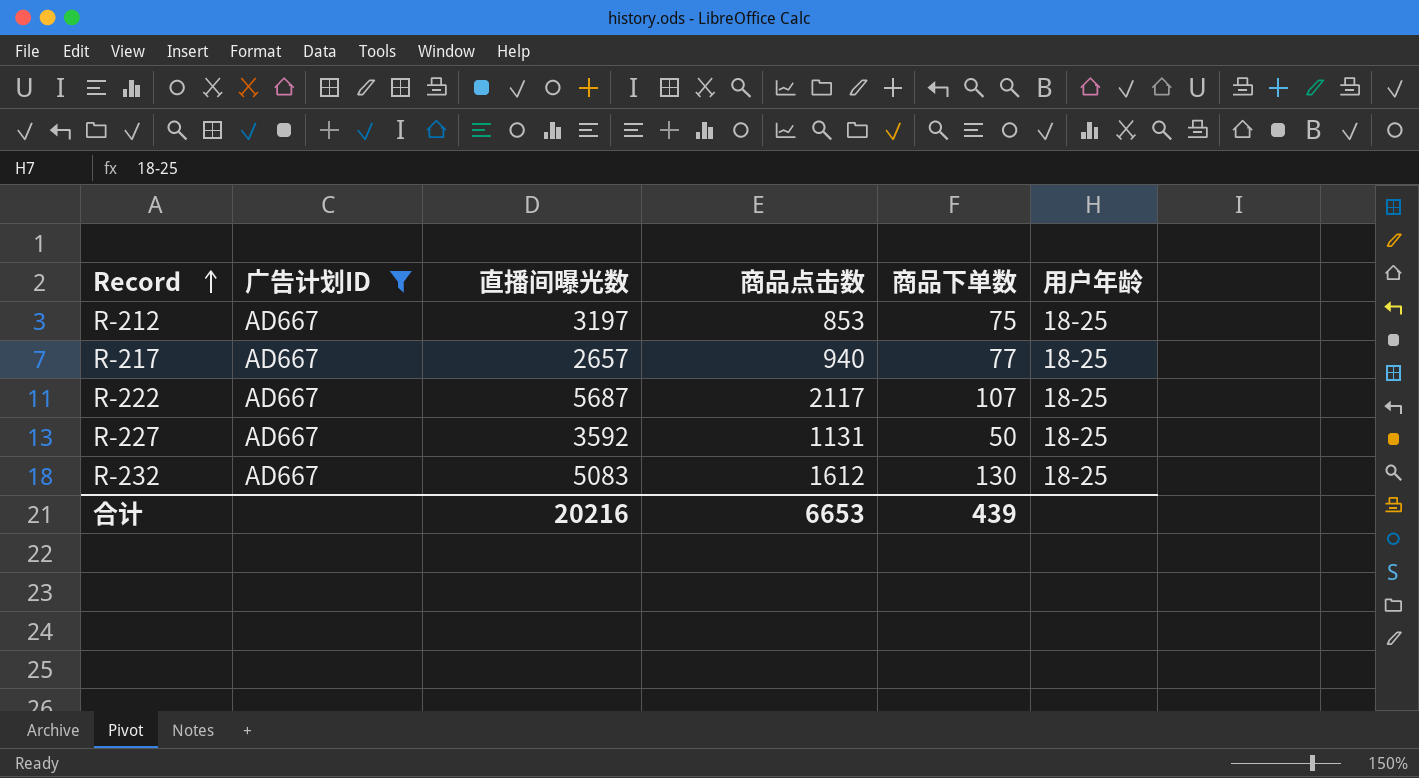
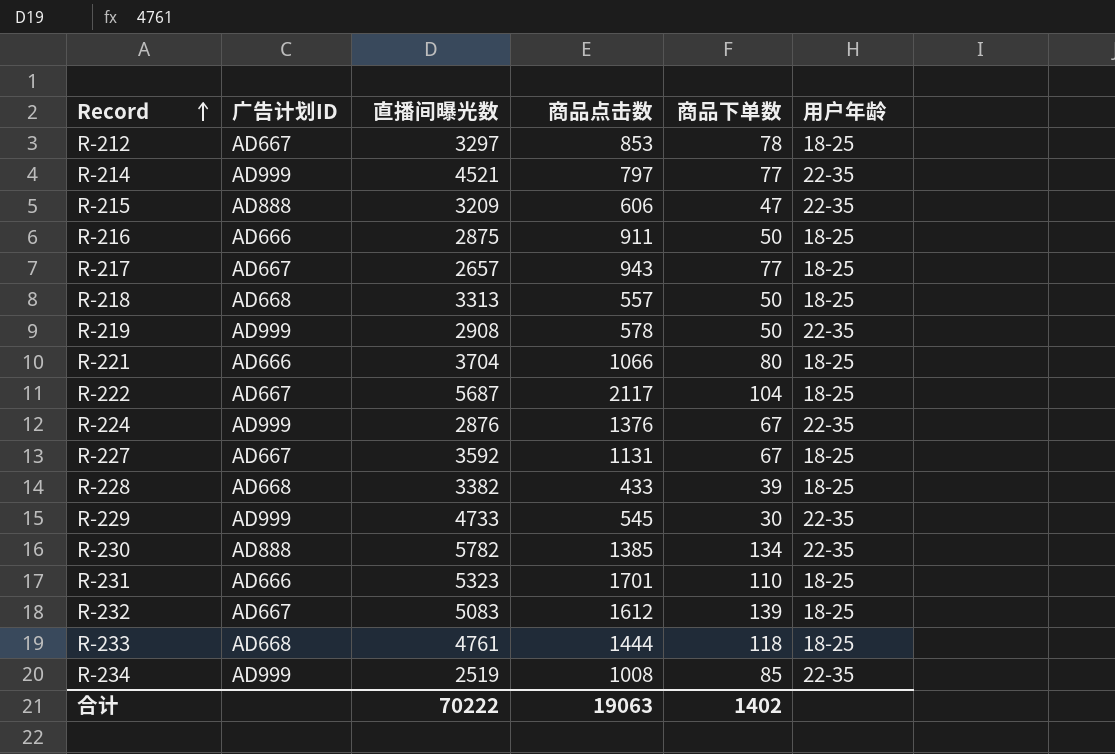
filter: 广告计划ID = AD667 -> none
R-212 | 直播间曝光数: 3197 -> 3297
R-212 | 商品下单数: 75 -> 78
R-217 | 商品点击数: 940 -> 943
R-222 | 商品下单数: 107 -> 104
R-227 | 商品下单数: 50 -> 67
R-232 | 商品下单数: 130 -> 139
合计 | 直播间曝光数: 20216 -> 70222
合计 | 商品点击数: 6653 -> 19063
合计 | 商品下单数: 439 -> 1402

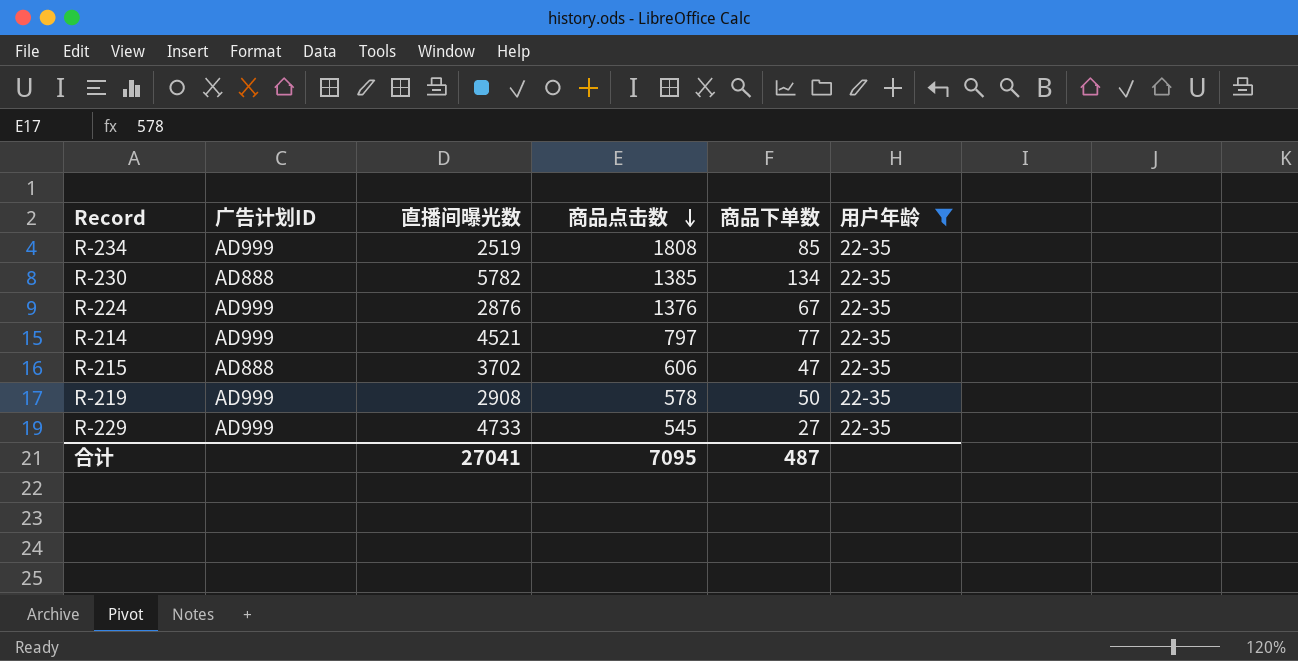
filter: none -> 用户年龄 = 22-35
row order: Record ascending -> 商品点击数 descending
R-234 | 商品点击数: 1008 -> 1808
R-215 | 直播间曝光数: 3209 -> 3702
R-229 | 商品下单数: 30 -> 27
合计 | 直播间曝光数: 70222 -> 27041
合计 | 商品点击数: 19063 -> 7095
合计 | 商品下单数: 1402 -> 487

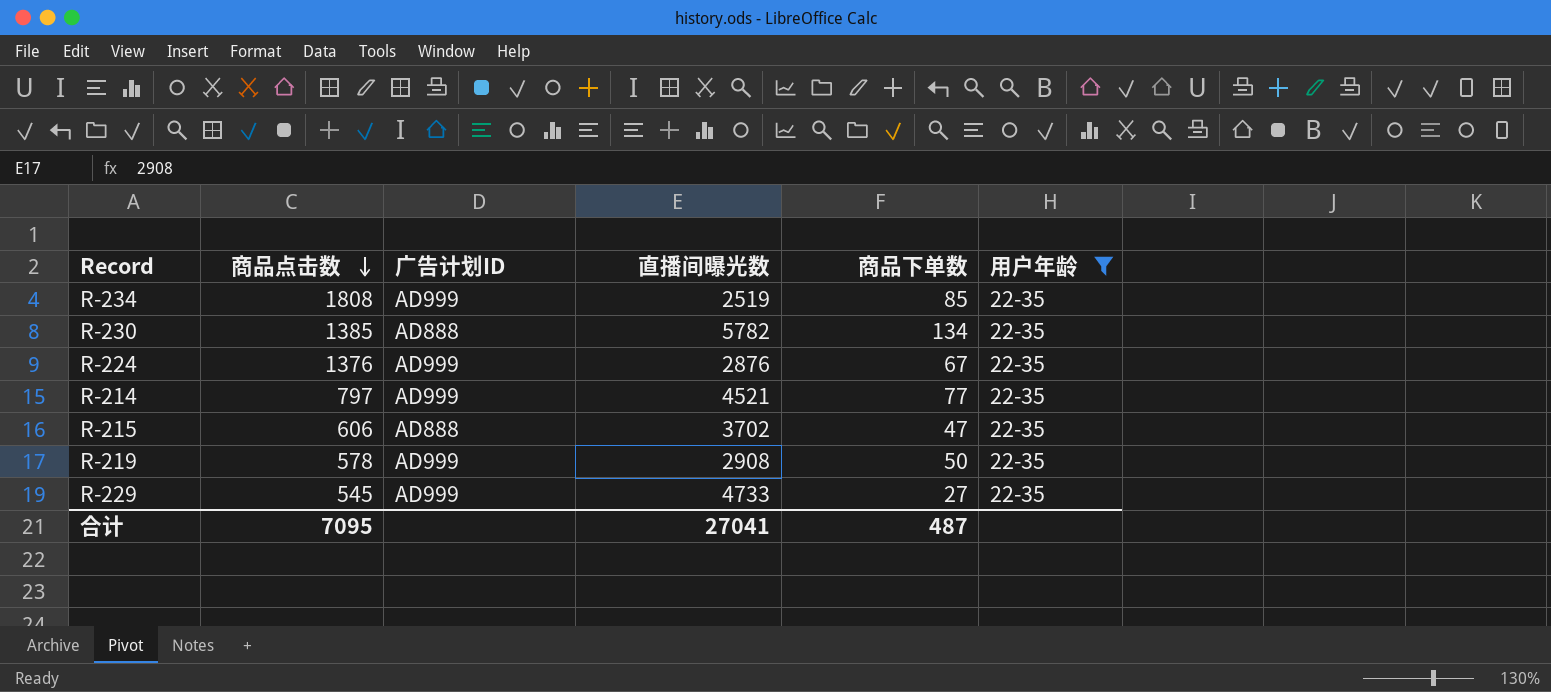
column 商品点击数 | position: 4 -> 2

